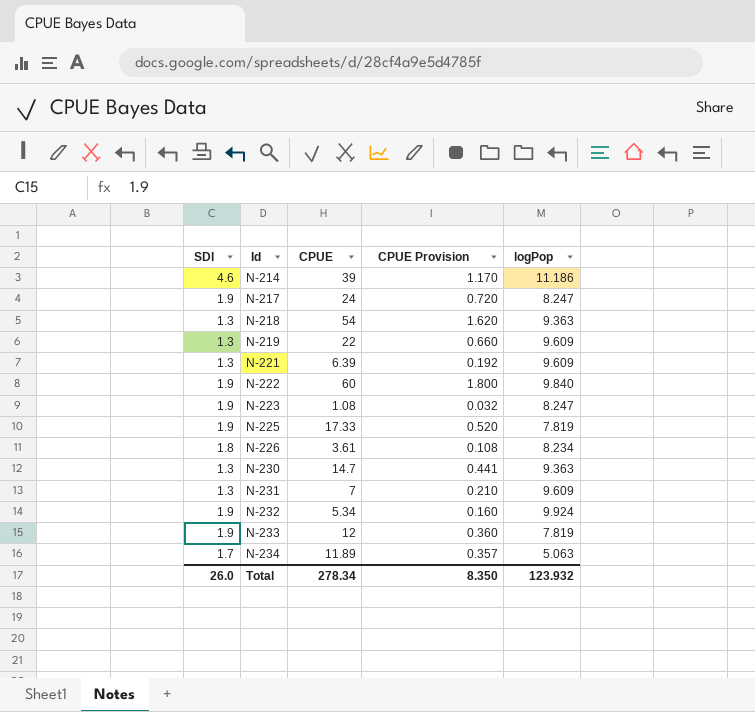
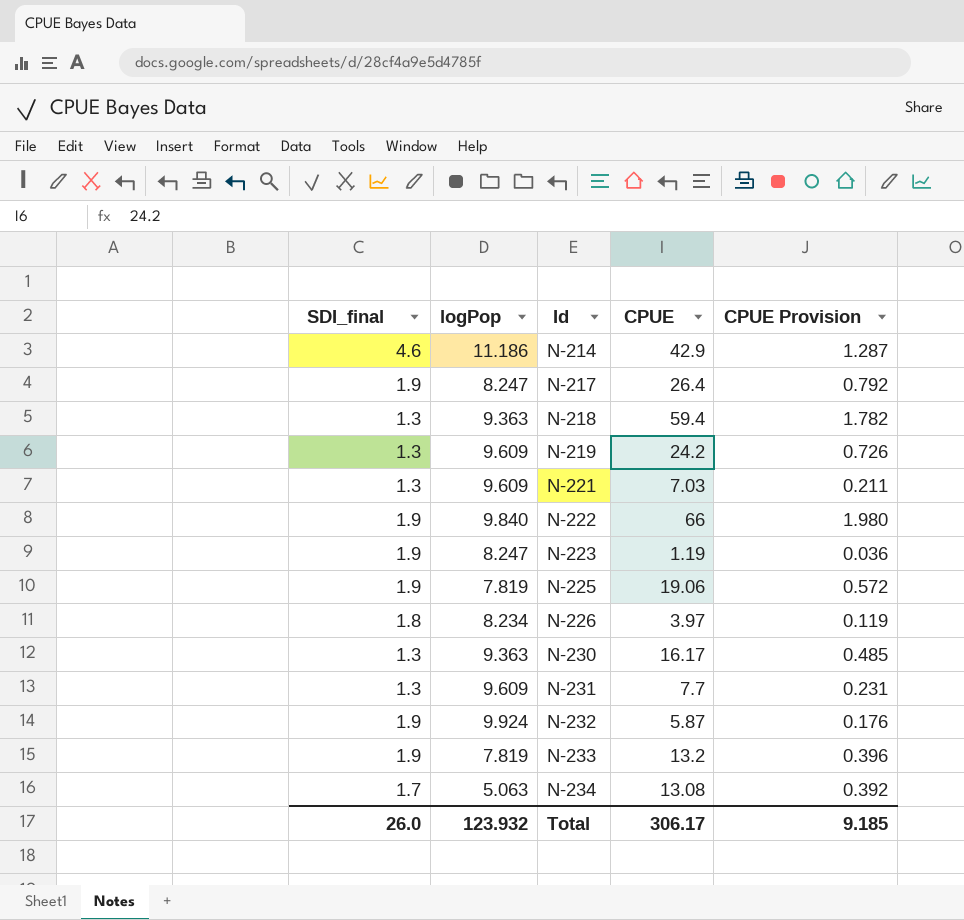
column name: SDI -> SDI_final
column logPop | position: 5 -> 2
N-214 | CPUE: 39 -> 42.9
N-214 | CPUE Provision: 1.170 -> 1.287
N-217 | CPUE: 24 -> 26.4
N-217 | CPUE Provision: 0.720 -> 0.792
N-218 | CPUE: 54 -> 59.4
N-218 | CPUE Provision: 1.620 -> 1.782
N-219 | CPUE: 22 -> 24.2
N-219 | CPUE Provision: 0.660 -> 0.726
N-221 | CPUE: 6.39 -> 7.03
N-221 | CPUE Provision: 0.192 -> 0.211
N-222 | CPUE: 60 -> 66
N-222 | CPUE Provision: 1.800 -> 1.980
N-223 | CPUE: 1.08 -> 1.19
N-223 | CPUE Provision: 0.032 -> 0.036
N-225 | CPUE: 17.33 -> 19.06
N-225 | CPUE Provision: 0.520 -> 0.572
N-226 | CPUE: 3.61 -> 3.97
N-226 | CPUE Provision: 0.108 -> 0.119
N-230 | CPUE: 14.7 -> 16.17
N-230 | CPUE Provision: 0.441 -> 0.485
N-231 | CPUE: 7 -> 7.7
N-231 | CPUE Provision: 0.210 -> 0.231
N-232 | CPUE: 5.34 -> 5.87
N-232 | CPUE Provision: 0.160 -> 0.176
N-233 | CPUE: 12 -> 13.2
N-233 | CPUE Provision: 0.360 -> 0.396
N-234 | CPUE: 11.89 -> 13.08
N-234 | CPUE Provision: 0.357 -> 0.392
Total | CPUE: 278.34 -> 306.17
Total | CPUE Provision: 8.350 -> 9.185

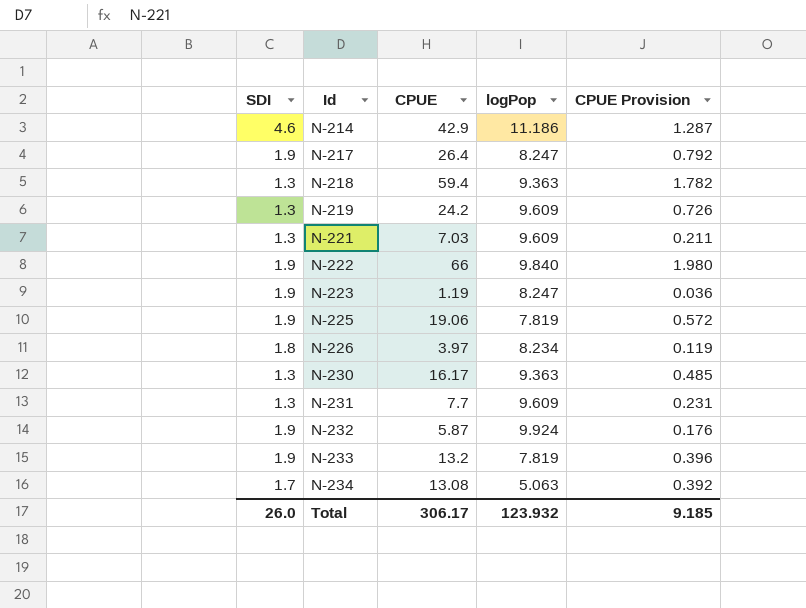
column name: SDI_final -> SDI
column logPop | position: 2 -> 4

